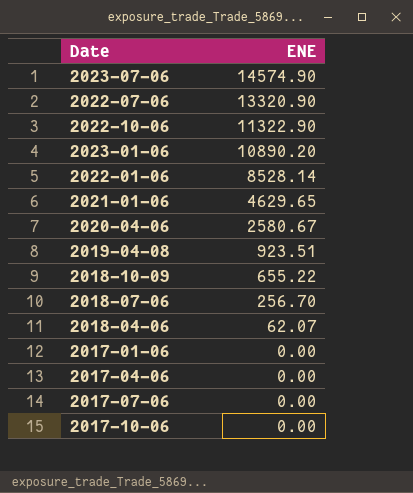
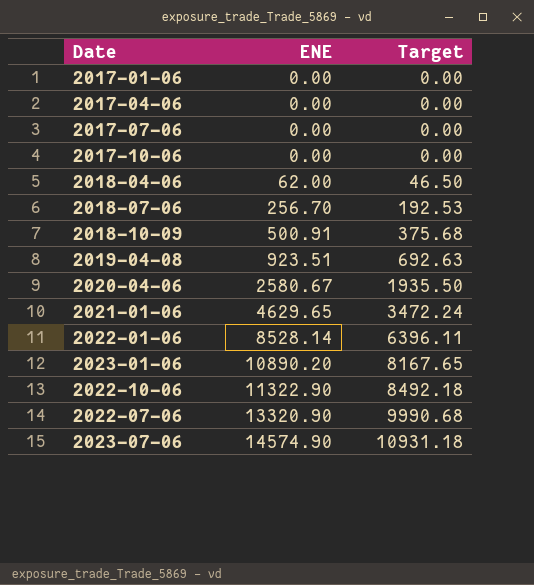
row order: ENE descending -> ENE ascending
column Target | formula: none -> [ENE] * 0.75
2018-04-06 | ENE: 62.07 -> 62.00
2018-10-09 | ENE: 655.22 -> 500.91

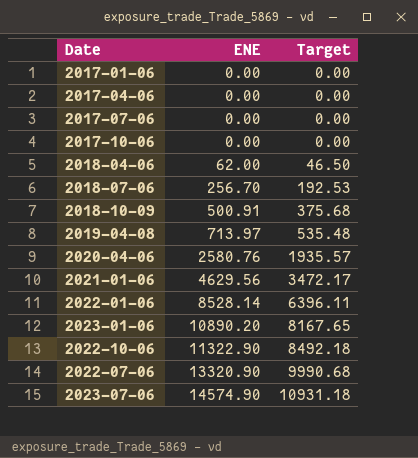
2019-04-08 | ENE: 923.51 -> 713.97
2019-04-08 | Target: 692.63 -> 535.48
2020-04-06 | ENE: 2580.67 -> 2580.76
2020-04-06 | Target: 1935.50 -> 1935.57
2021-01-06 | ENE: 4629.65 -> 4629.56
2021-01-06 | Target: 3472.24 -> 3472.17

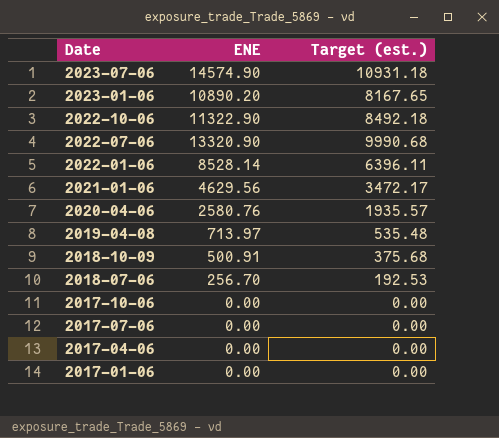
row order: ENE ascending -> Date descending
column name: Target -> Target (est.)
row 2018-04-06: 62.00 | 46.50 -> none

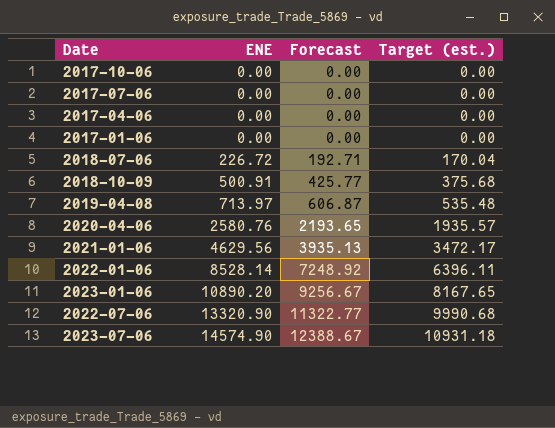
row order: Date descending -> ENE ascending
column Forecast | formula: none -> [ENE] * 0.85
row 2022-10-06: 11322.90 | 8492.18 -> none
2018-07-06 | ENE: 256.70 -> 226.72
2018-07-06 | Target (est.): 192.53 -> 170.04

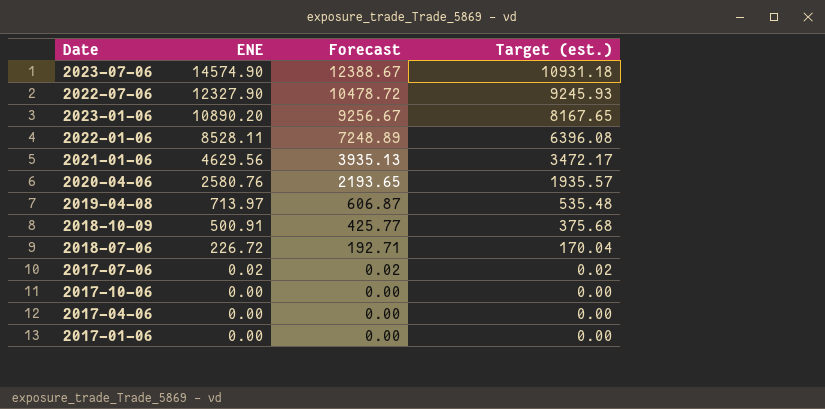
row order: ENE ascending -> ENE descending
2022-07-06 | ENE: 13320.90 -> 12327.90
2022-07-06 | Forecast: 11322.77 -> 10478.72
2022-07-06 | Target (est.): 9990.68 -> 9245.93
2022-01-06 | ENE: 8528.14 -> 8528.11
2022-01-06 | Forecast: 7248.92 -> 7248.89
2022-01-06 | Target (est.): 6396.11 -> 6396.08
2017-07-06 | ENE: 0.00 -> 0.02
2017-07-06 | Forecast: 0.00 -> 0.02
2017-07-06 | Target (est.): 0.00 -> 0.02

